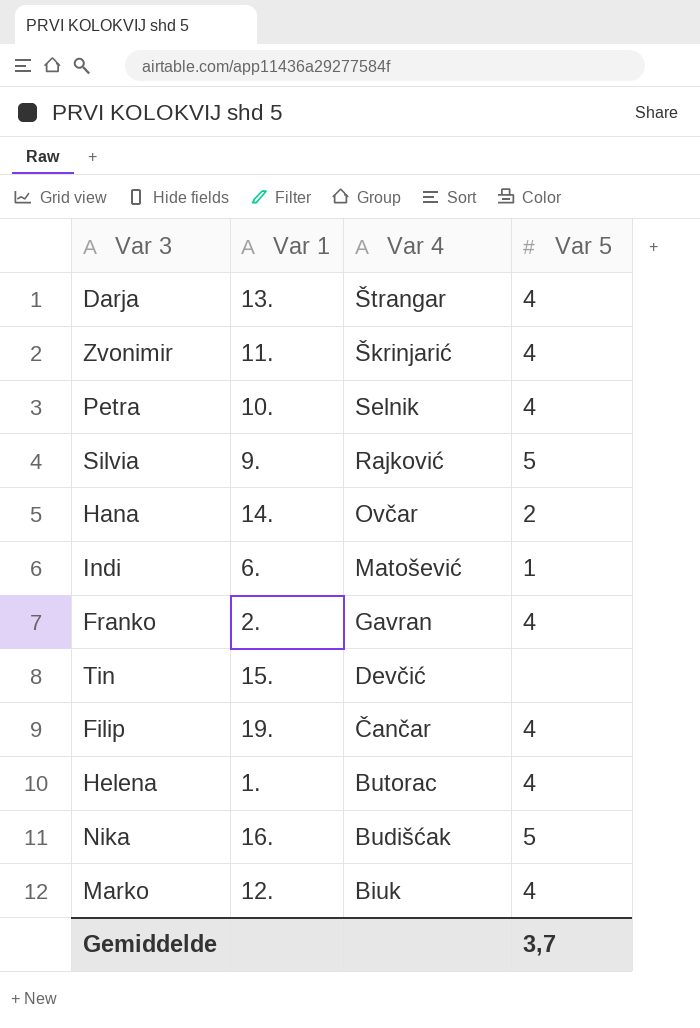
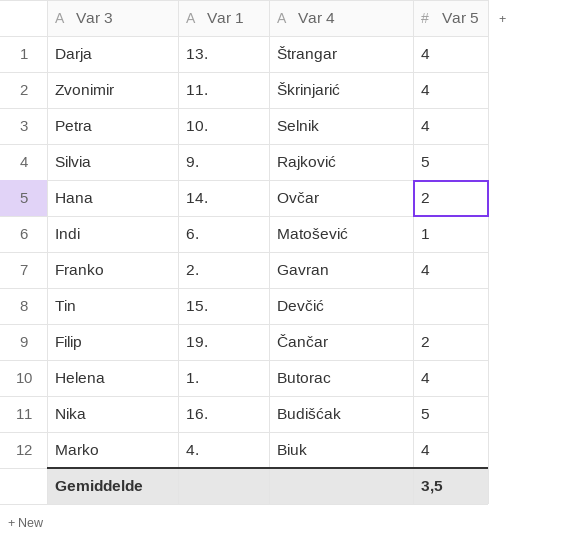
Filip | Var 5: 4 -> 2
Marko | Var 1: 12. -> 4.
Gemiddelde | Var 5: 3,7 -> 3,5

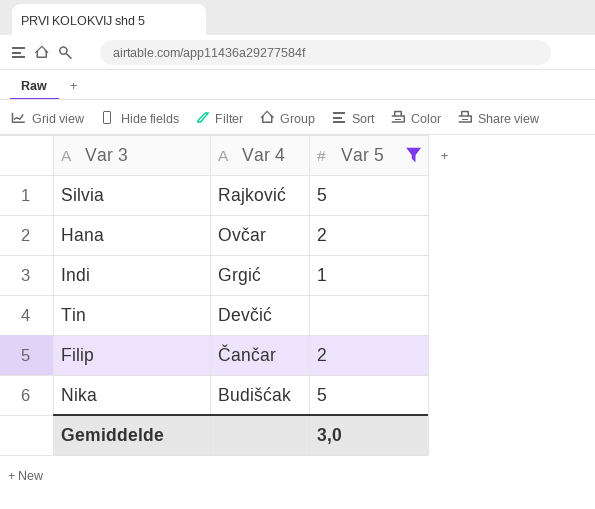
filter: none -> Var 5 != 4
column Var 1 | position: 2 -> none
Indi | Var 4: Matošević -> Grgić
Gemiddelde | Var 5: 3,5 -> 3,0

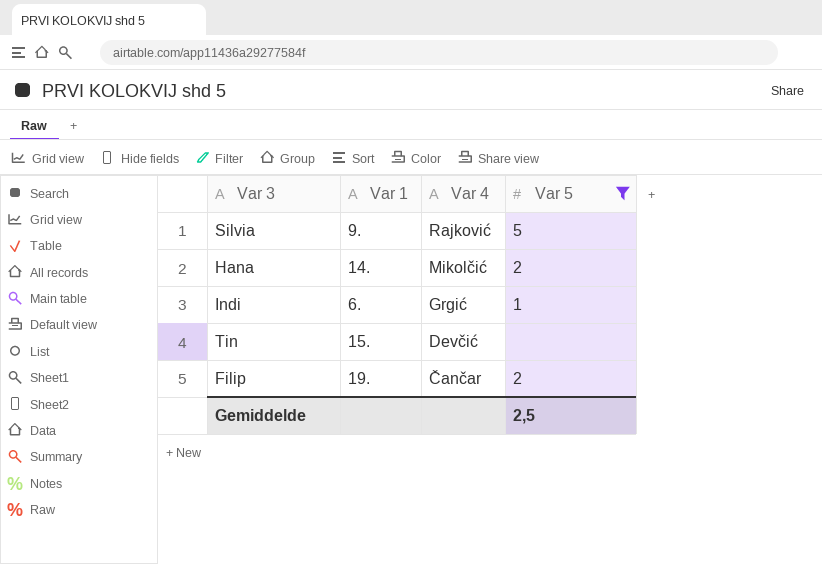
column Var 1 | position: none -> 2
row Nika: Budišćak | 5 -> none
Hana | Var 4: Ovčar -> Mikolčić
Gemiddelde | Var 5: 3,0 -> 2,5

